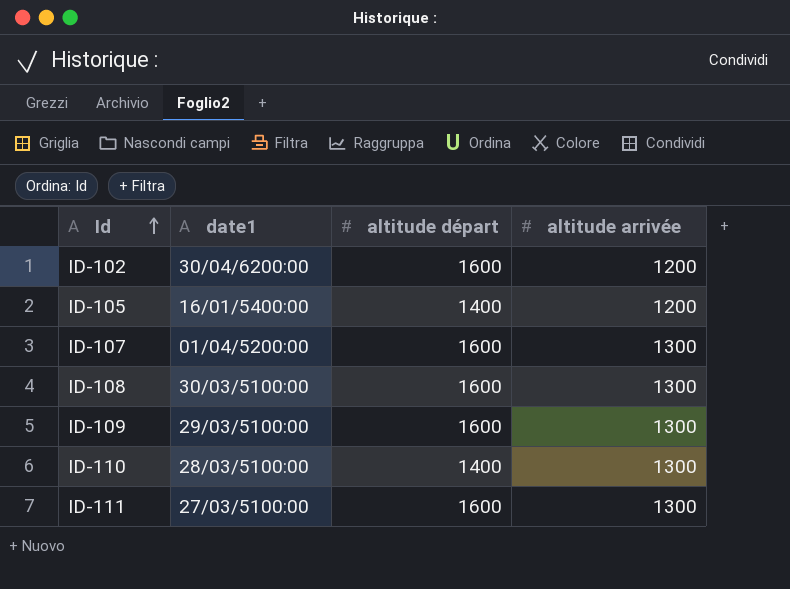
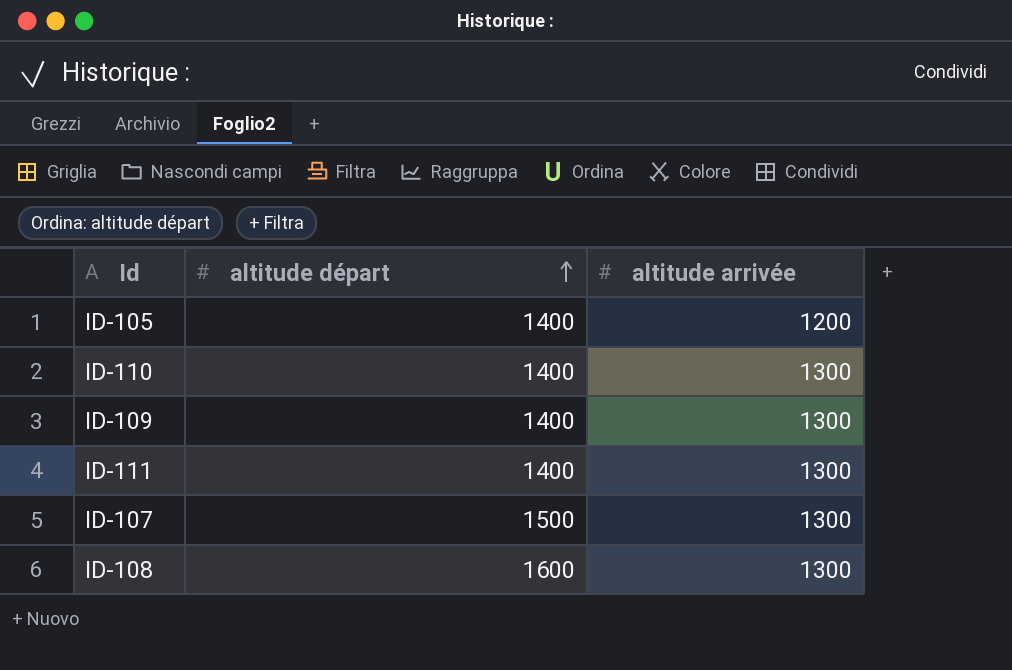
row order: Id ascending -> altitude départ ascending
column date1 | position: 2 -> none
row ID-102: 30/04/6200:00 | 1600 | 1200 -> none
ID-109 | altitude départ: 1600 -> 1400
ID-111 | altitude départ: 1600 -> 1400
ID-107 | altitude départ: 1600 -> 1500

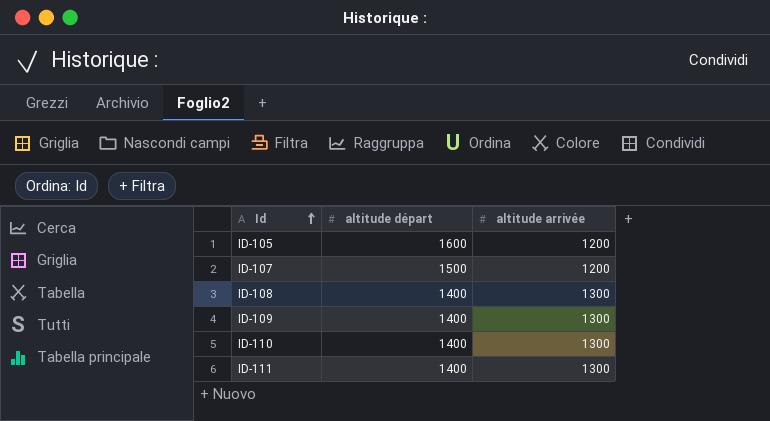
row order: altitude départ ascending -> Id ascending
ID-105 | altitude départ: 1400 -> 1600
ID-107 | altitude arrivée: 1300 -> 1200
ID-108 | altitude départ: 1600 -> 1400

